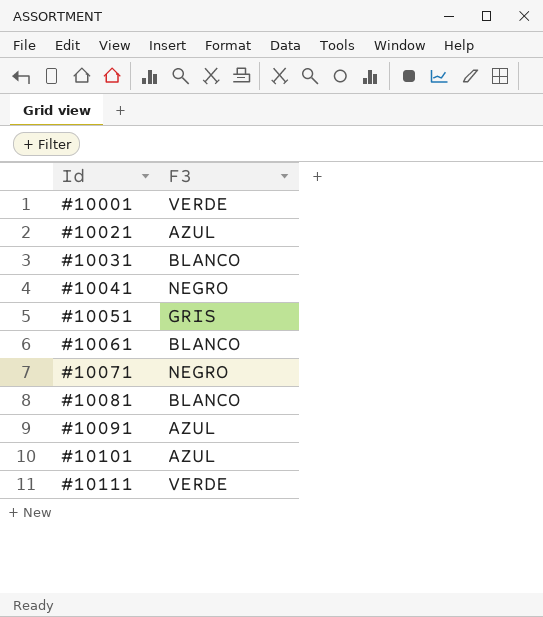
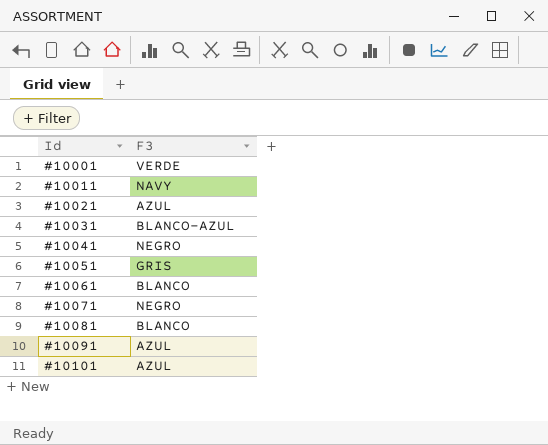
row #10111: VERDE -> none
row #10011: none -> NAVY
#10031 | F3: BLANCO -> BLANCO-AZUL

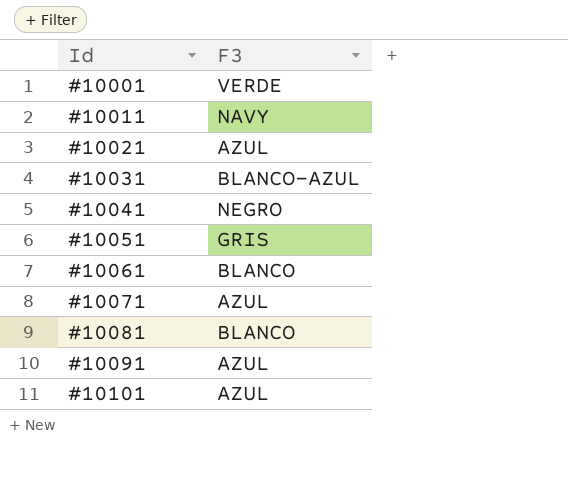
#10071 | F3: NEGRO -> AZUL

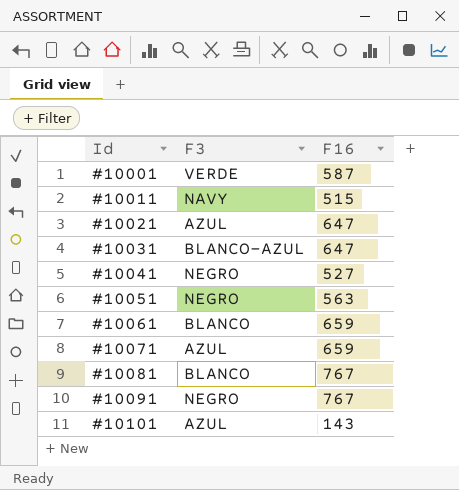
column F16 | position: none -> 3
#10051 | F3: GRIS -> NEGRO
#10091 | F3: AZUL -> NEGRO

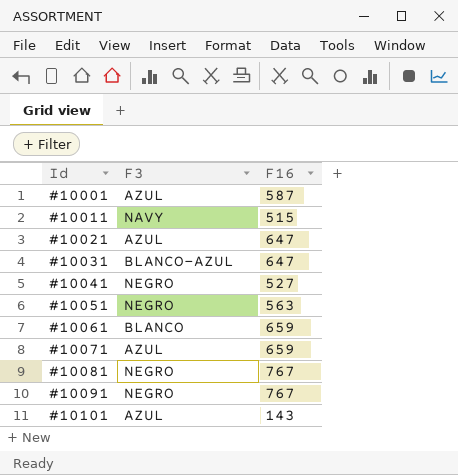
#10001 | F3: VERDE -> AZUL
#10081 | F3: BLANCO -> NEGRO

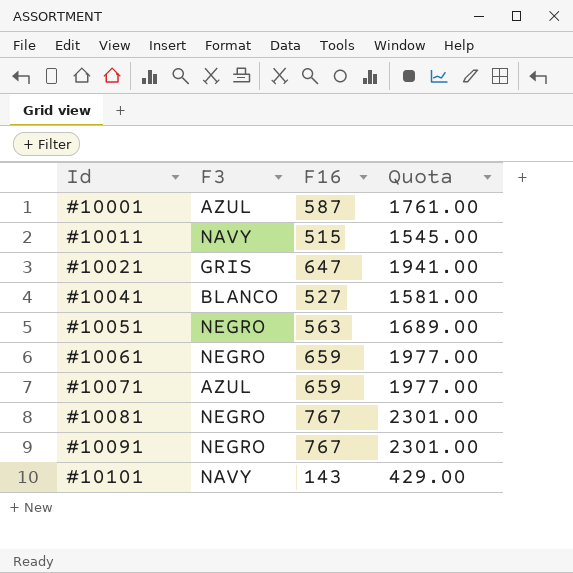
column Quota | formula: none -> [F16] * 3
row #10031: BLANCO-AZUL | 647 -> none
#10021 | F3: AZUL -> GRIS
#10041 | F3: NEGRO -> BLANCO
#10061 | F3: BLANCO -> NEGRO
#10101 | F3: AZUL -> NAVY

